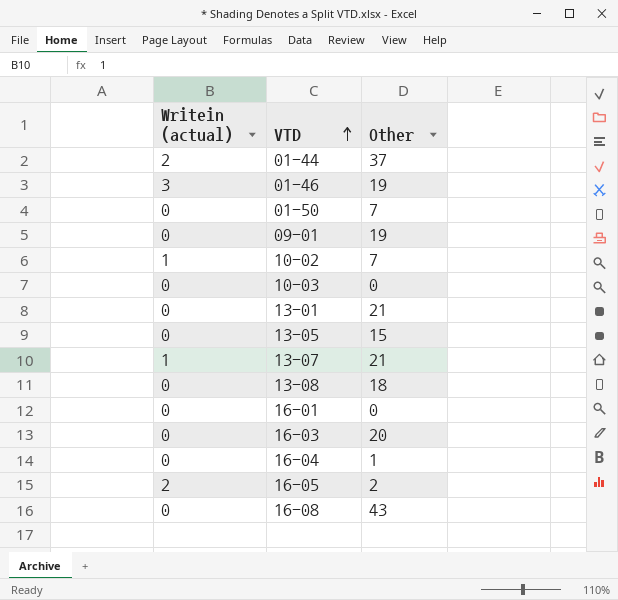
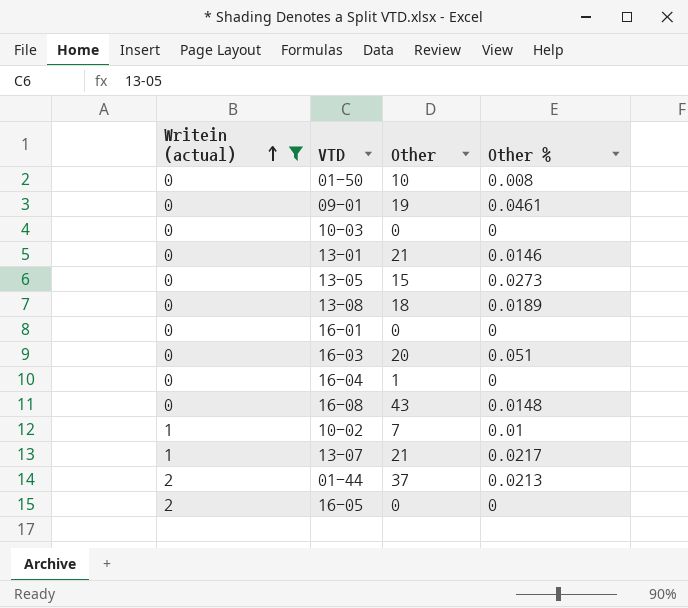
filter: none -> Writein (actual) != 3
row order: VTD ascending -> Writein (actual) ascending
column Other % | position: none -> 4
01-50 | Other: 7 -> 10
16-05 | Other: 2 -> 0

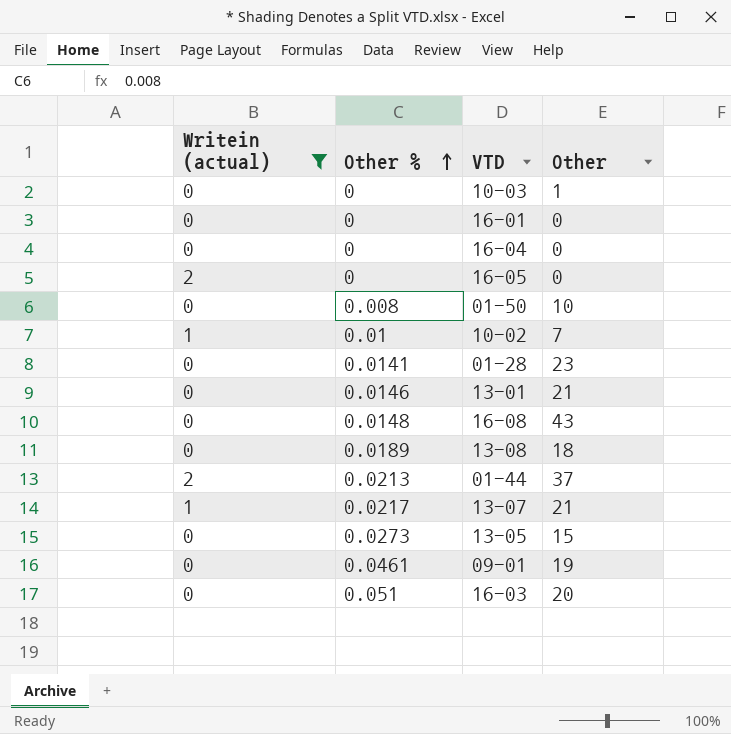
row order: Writein (actual) ascending -> Other % ascending
column Other % | position: 4 -> 2
10-03 | Other: 0 -> 1
16-04 | Other: 1 -> 0
row 01-28: none -> 0 | 0.0141 | 23

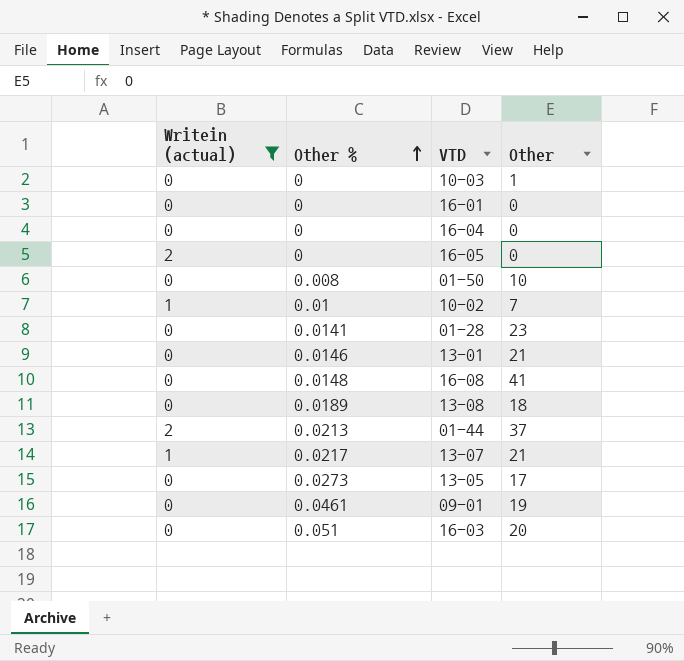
16-08 | Other: 43 -> 41
13-05 | Other: 15 -> 17

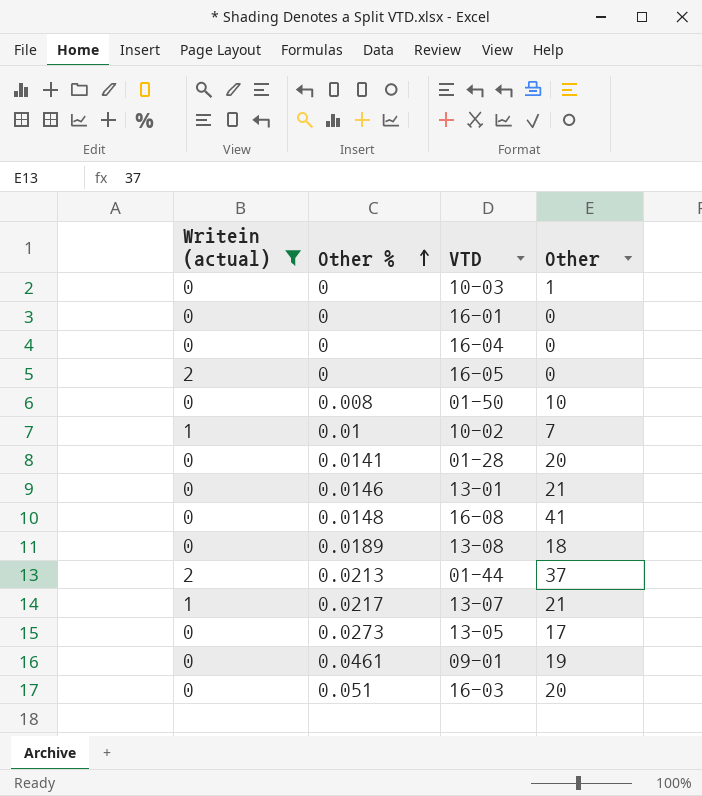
01-28 | Other: 23 -> 20

